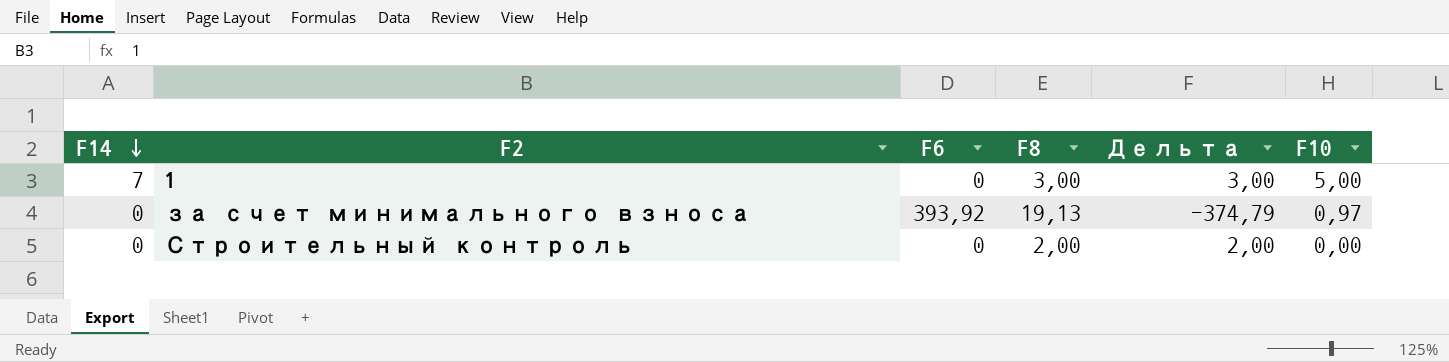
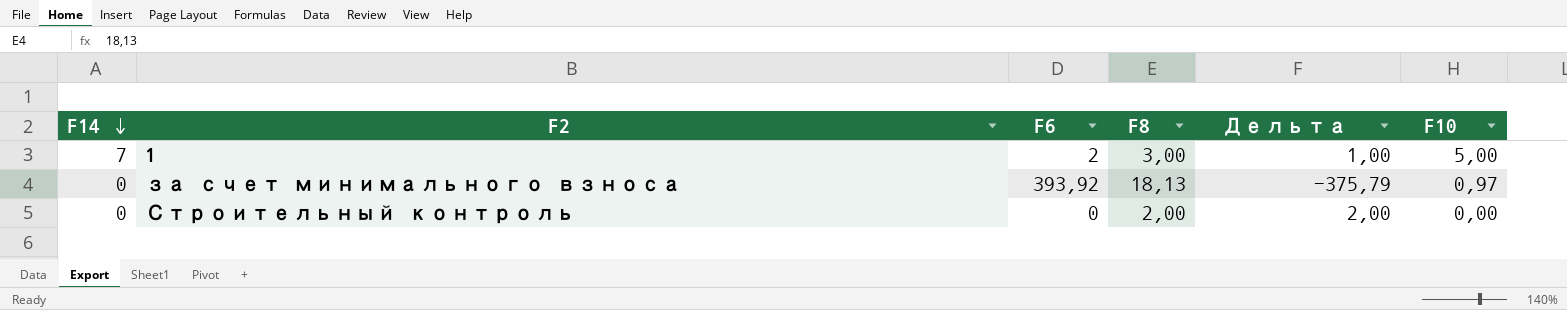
1 | F6: 0 -> 2
1 | Дельта: 3,00 -> 1,00
за счет минимального взноса | F8: 19,13 -> 18,13
за счет минимального взноса | Дельта: -374,79 -> -375,79

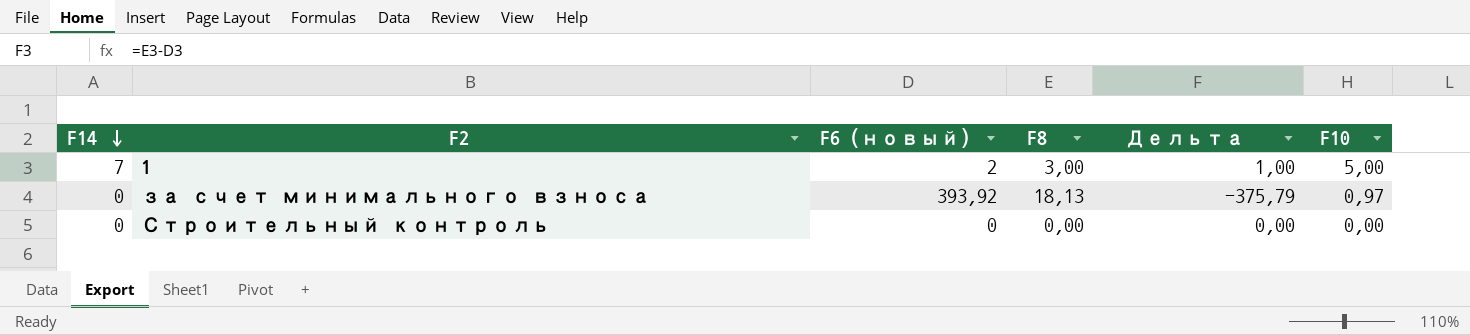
column name: F6 -> F6 (новый)
Строительный контроль | F8: 2,00 -> 0,00
Строительный контроль | Дельта: 2,00 -> 0,00

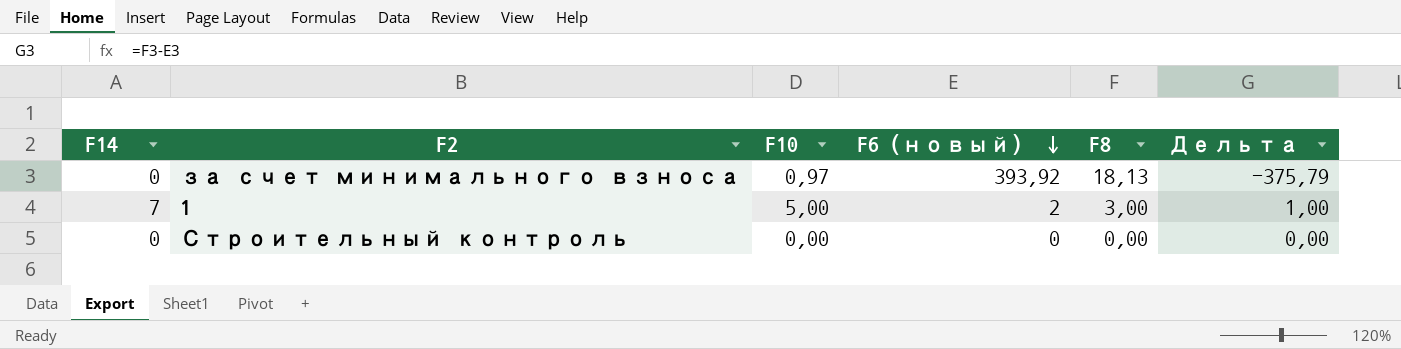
row order: F14 descending -> F6 (новый) descending
column F10 | position: 6 -> 3

